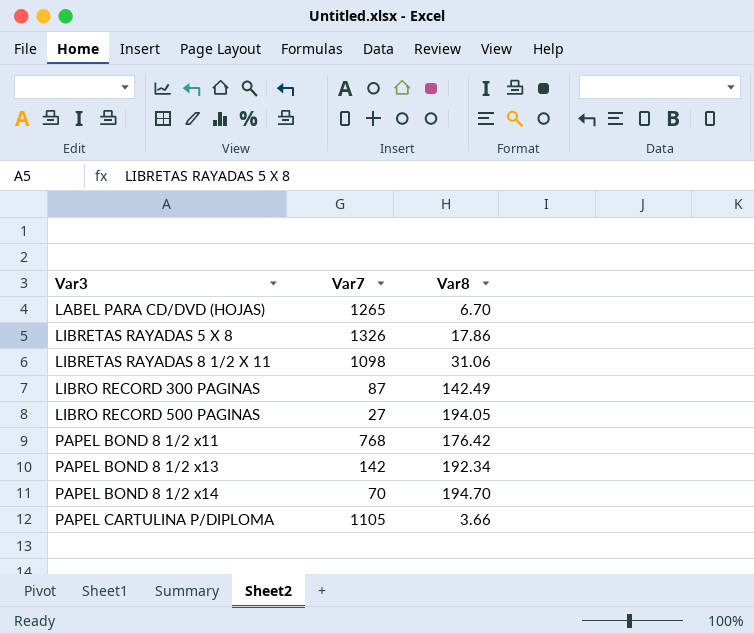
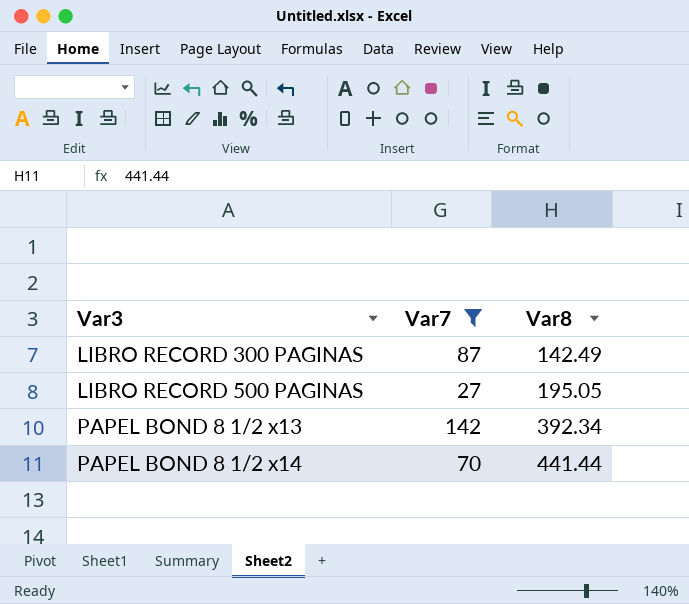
filter: none -> Var7 <= 142
LIBRO RECORD 500 PAGINAS | Var8: 194.05 -> 195.05
PAPEL BOND 8 1/2 x13 | Var8: 192.34 -> 392.34
PAPEL BOND 8 1/2 x14 | Var8: 194.70 -> 441.44

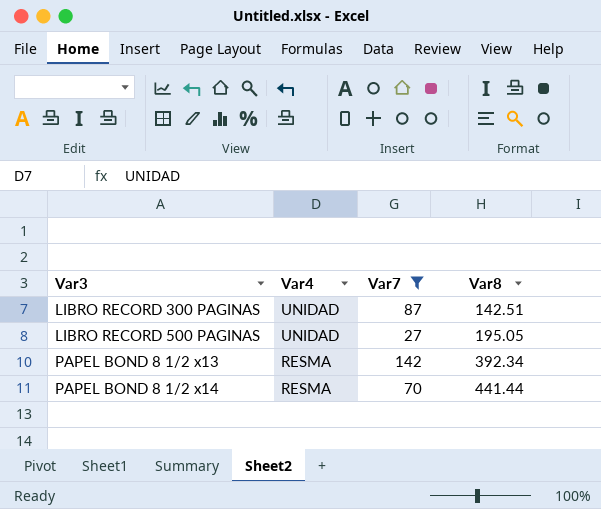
column Var4 | position: none -> 2
LIBRO RECORD 300 PAGINAS | Var8: 142.49 -> 142.51

